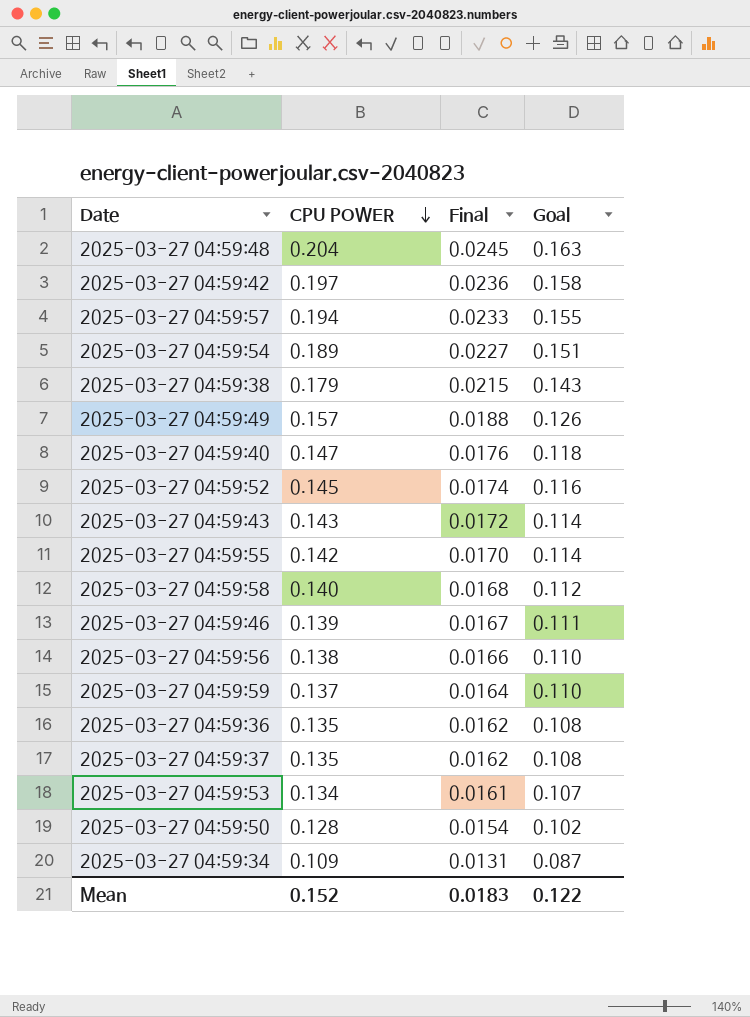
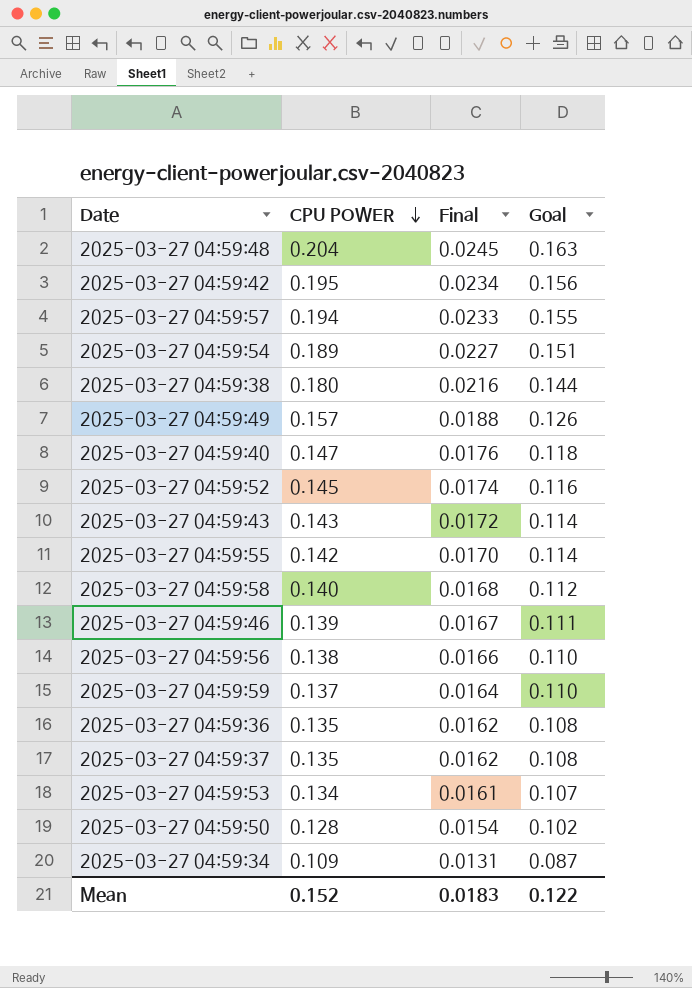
2025-03-27 04:59:42 | CPU POWER: 0.197 -> 0.195
2025-03-27 04:59:42 | Final: 0.0236 -> 0.0234
2025-03-27 04:59:42 | Goal: 0.158 -> 0.156
2025-03-27 04:59:38 | CPU POWER: 0.179 -> 0.180
2025-03-27 04:59:38 | Final: 0.0215 -> 0.0216
2025-03-27 04:59:38 | Goal: 0.143 -> 0.144

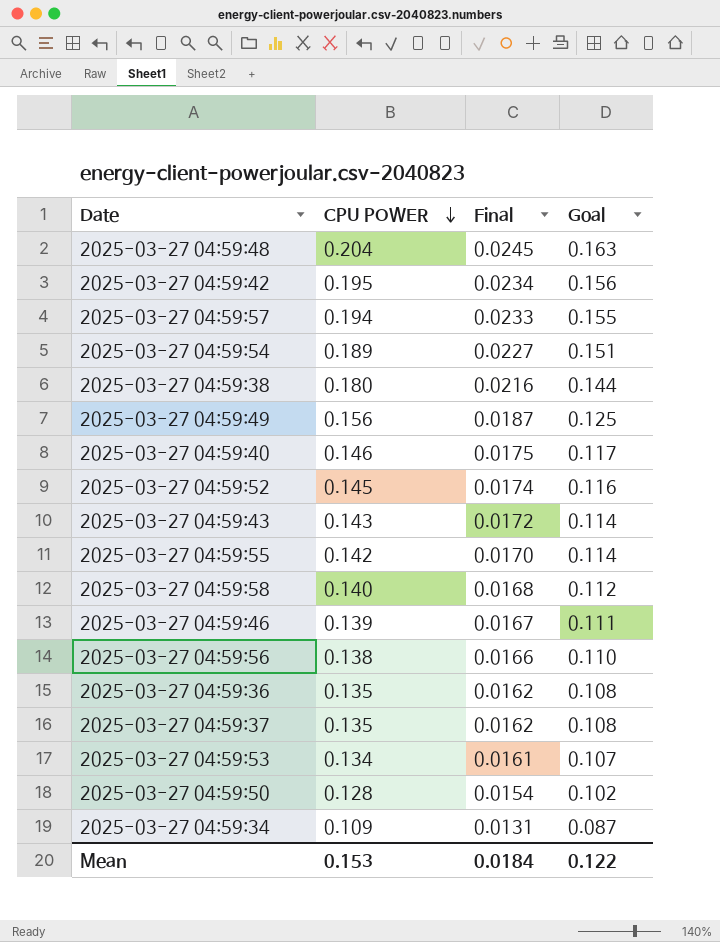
row 2025-03-27 04:59:59: 0.137 | 0.0164 | 0.110 -> none
2025-03-27 04:59:49 | CPU POWER: 0.157 -> 0.156
2025-03-27 04:59:49 | Final: 0.0188 -> 0.0187
2025-03-27 04:59:49 | Goal: 0.126 -> 0.125
2025-03-27 04:59:40 | CPU POWER: 0.147 -> 0.146
2025-03-27 04:59:40 | Final: 0.0176 -> 0.0175
2025-03-27 04:59:40 | Goal: 0.118 -> 0.117
Mean | CPU POWER: 0.152 -> 0.153
Mean | Final: 0.0183 -> 0.0184

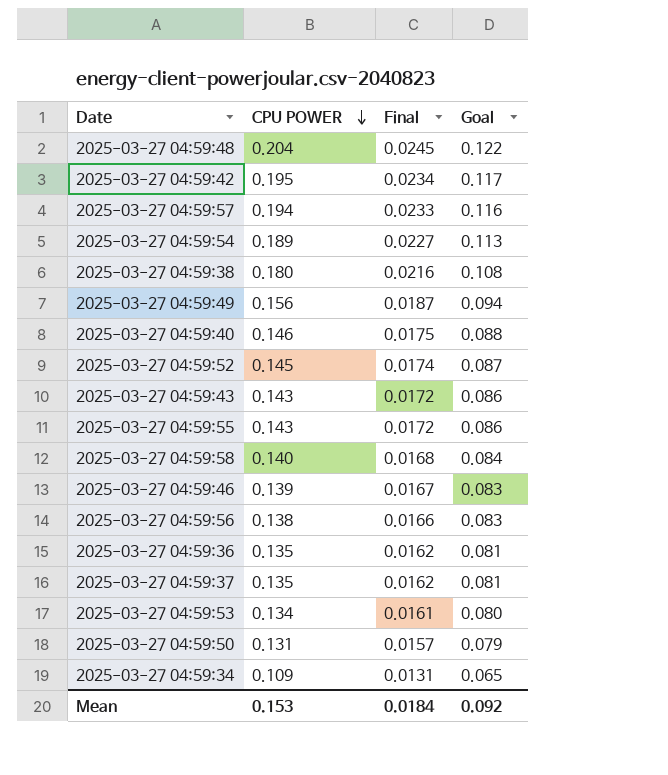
column Goal | formula: [CPU POWER] * 0.8 -> [CPU POWER] * 0.6
2025-03-27 04:59:55 | CPU POWER: 0.142 -> 0.143
2025-03-27 04:59:55 | Final: 0.0170 -> 0.0172
2025-03-27 04:59:50 | CPU POWER: 0.128 -> 0.131
2025-03-27 04:59:50 | Final: 0.0154 -> 0.0157
Mean | Goal: 0.122 -> 0.092

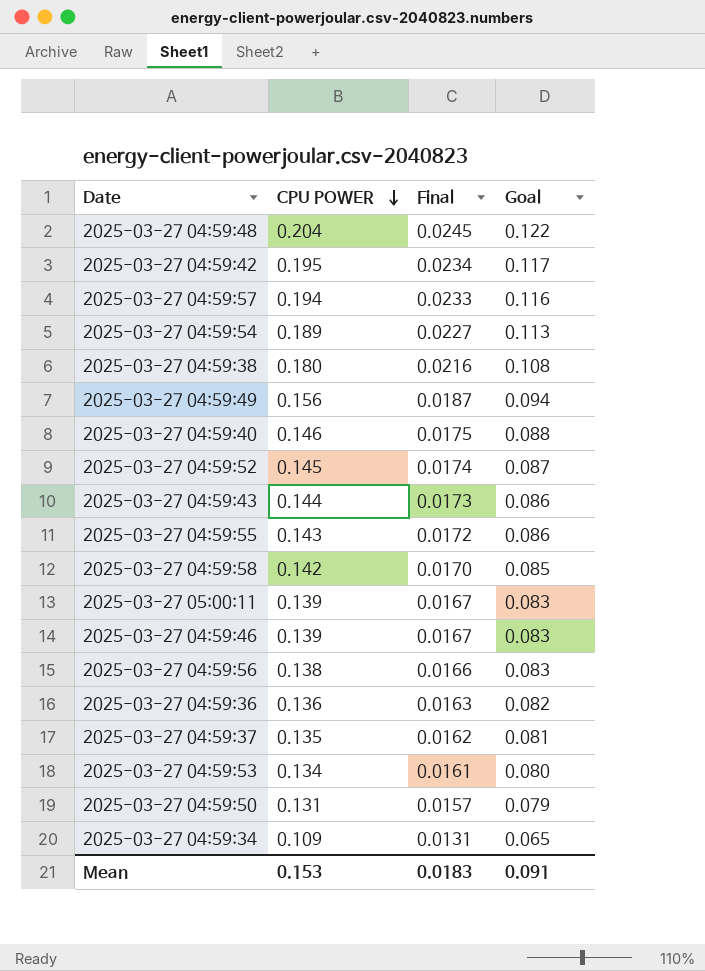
2025-03-27 04:59:43 | CPU POWER: 0.143 -> 0.144
2025-03-27 04:59:43 | Final: 0.0172 -> 0.0173
2025-03-27 04:59:58 | CPU POWER: 0.140 -> 0.142
2025-03-27 04:59:58 | Final: 0.0168 -> 0.0170
2025-03-27 04:59:58 | Goal: 0.084 -> 0.085
row 2025-03-27 05:00:11: none -> 0.139 | 0.0167 | 0.083
2025-03-27 04:59:36 | CPU POWER: 0.135 -> 0.136
2025-03-27 04:59:36 | Final: 0.0162 -> 0.0163
2025-03-27 04:59:36 | Goal: 0.081 -> 0.082
Mean | Final: 0.0184 -> 0.0183
Mean | Goal: 0.092 -> 0.091

